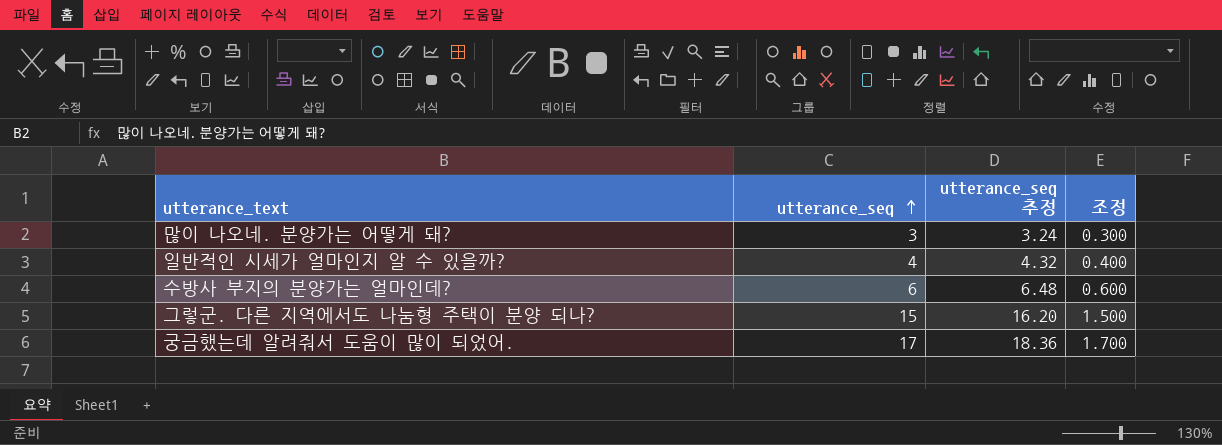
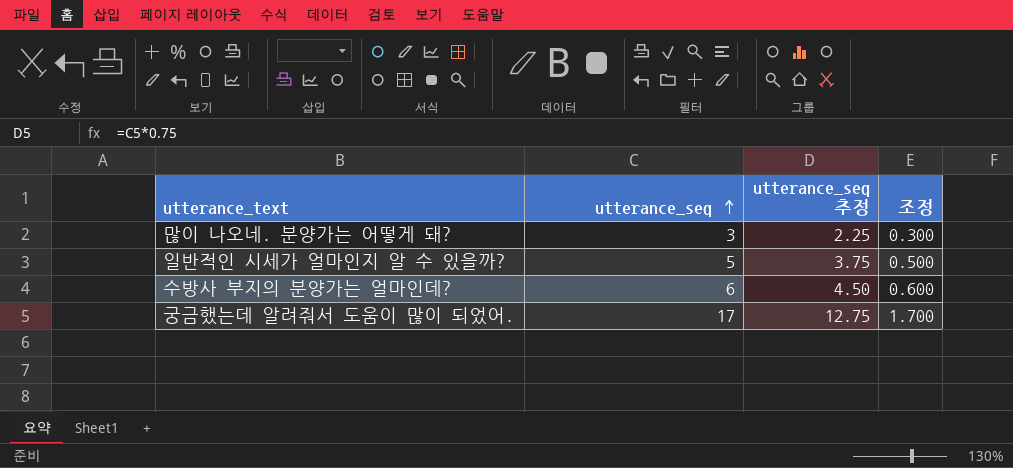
column utterance_seq 추정 | formula: [utterance_seq] * 1.08 -> [utterance_seq] * 0.75
row 그렇군. 다른 지역에서도 나눔형 주택이 분양 되나?: 15 | 16.20 | 1.500 -> none
일반적인 시세가 얼마인지 알 수 있을까? | utterance_seq: 4 -> 5
일반적인 시세가 얼마인지 알 수 있을까? | 조정: 0.400 -> 0.500

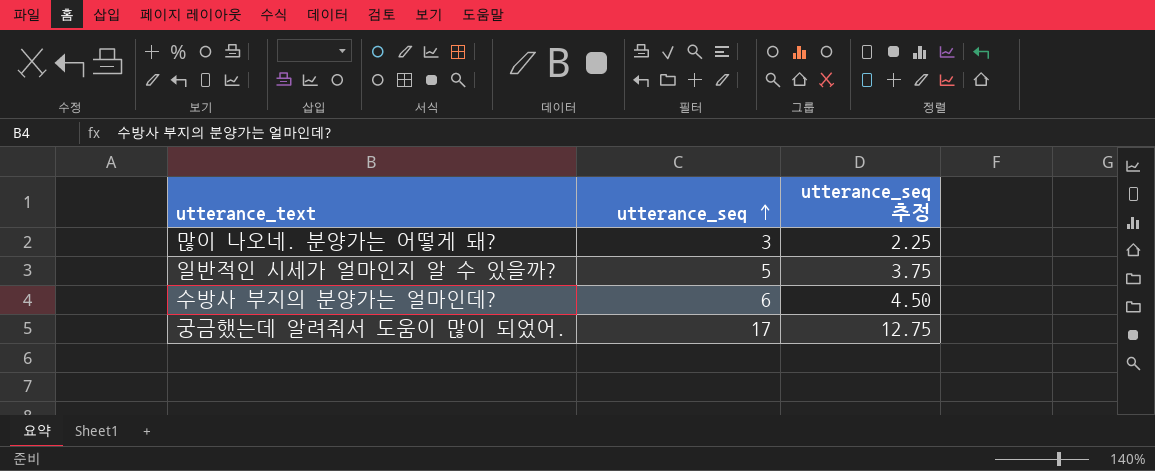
column 조정 | formula: [utterance_seq] * 0.1 -> none

